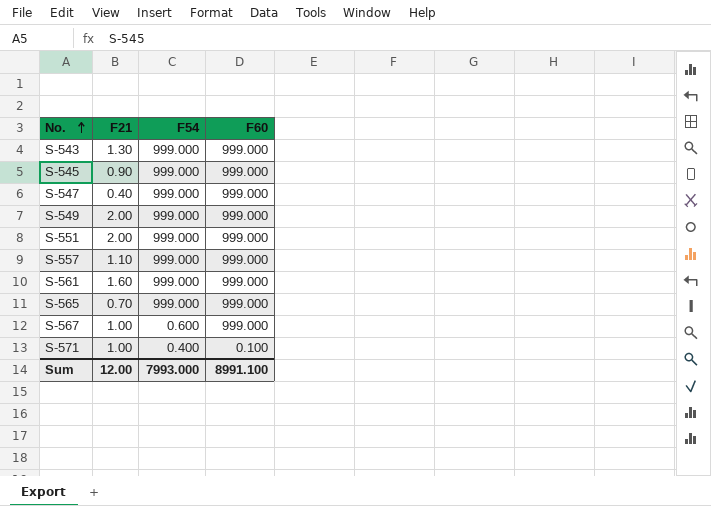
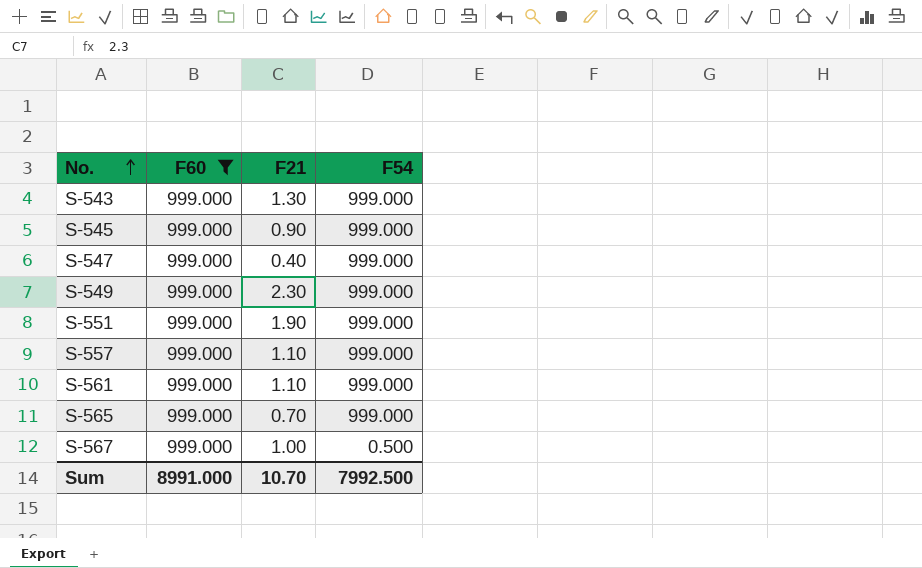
filter: none -> F60 = 999.000
column F60 | position: 4 -> 2
S-549 | F21: 2.00 -> 2.30
S-551 | F21: 2.00 -> 1.90
S-561 | F21: 1.60 -> 1.10
S-567 | F54: 0.600 -> 0.500
Sum | F60: 8991.100 -> 8991.000
Sum | F21: 12.00 -> 10.70
Sum | F54: 7993.000 -> 7992.500

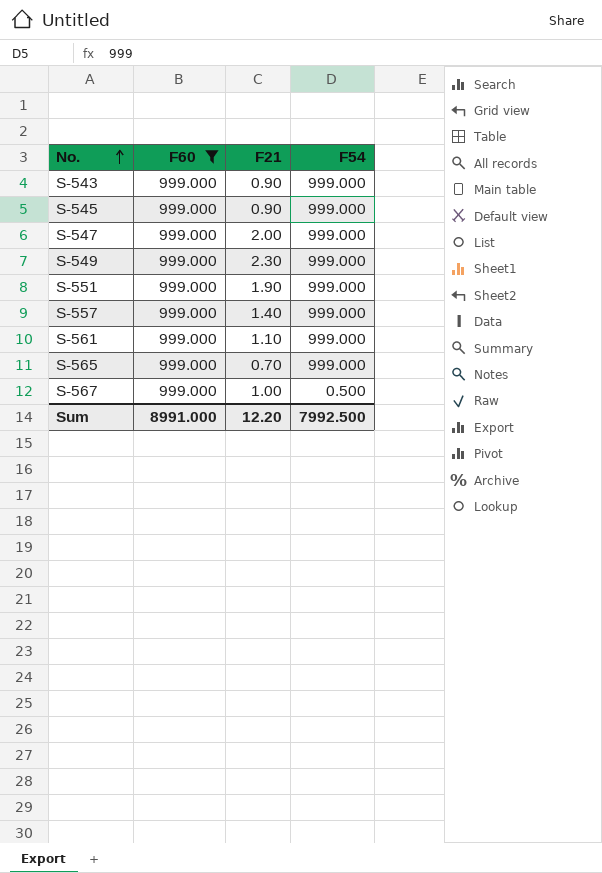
S-543 | F21: 1.30 -> 0.90
S-547 | F21: 0.40 -> 2.00
S-557 | F21: 1.10 -> 1.40
Sum | F21: 10.70 -> 12.20

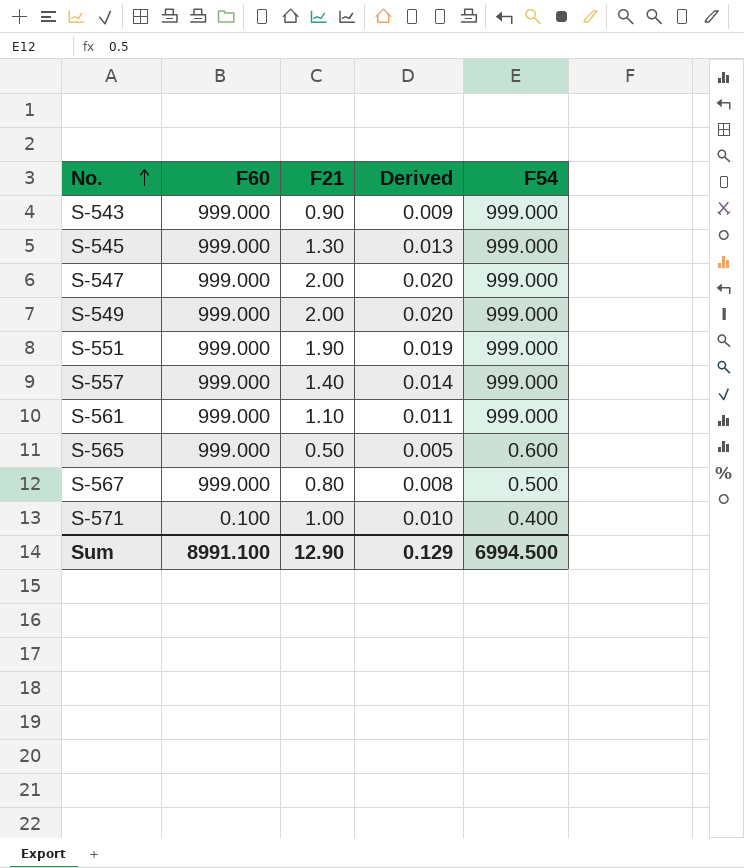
filter: F60 = 999.000 -> none
column Derived | formula: none -> [F21] * 0.01
S-545 | F21: 0.90 -> 1.30
S-549 | F21: 2.30 -> 2.00
S-565 | F21: 0.70 -> 0.50
S-565 | F54: 999.000 -> 0.600
S-567 | F21: 1.00 -> 0.80
Sum | F60: 8991.000 -> 8991.100
Sum | F21: 12.20 -> 12.90
Sum | F54: 7992.500 -> 6994.500

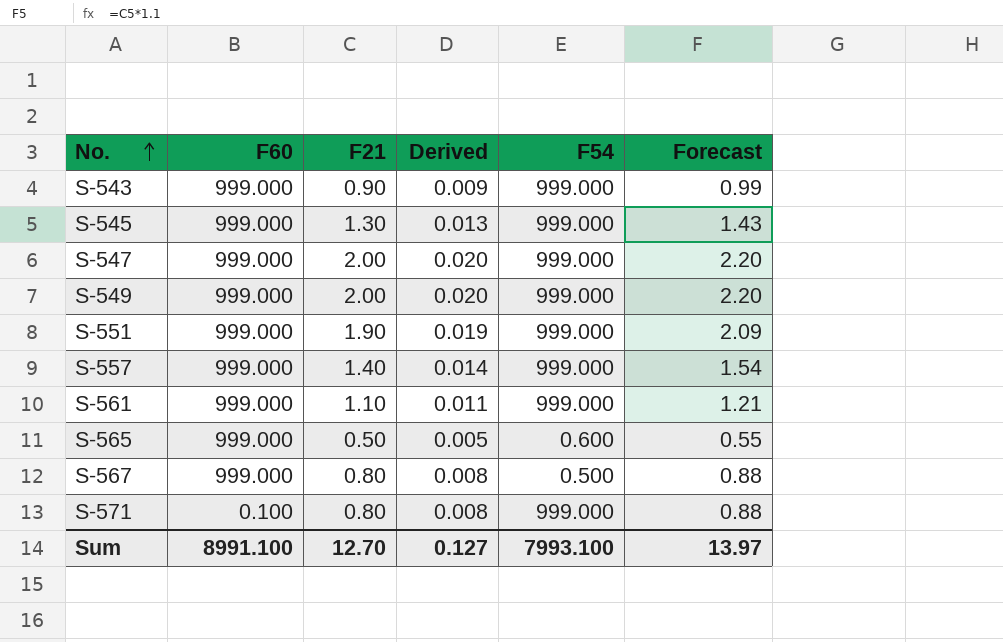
column Forecast | formula: none -> [F21] * 1.1
S-571 | F21: 1.00 -> 0.80
S-571 | Derived: 0.010 -> 0.008
S-571 | F54: 0.400 -> 999.000
Sum | F21: 12.90 -> 12.70
Sum | Derived: 0.129 -> 0.127
Sum | F54: 6994.500 -> 7993.100

